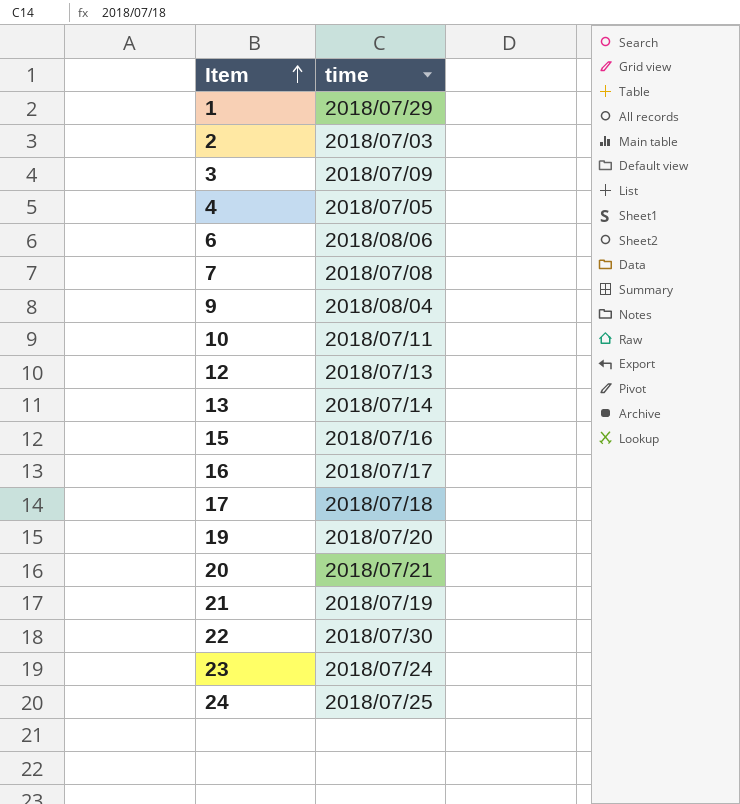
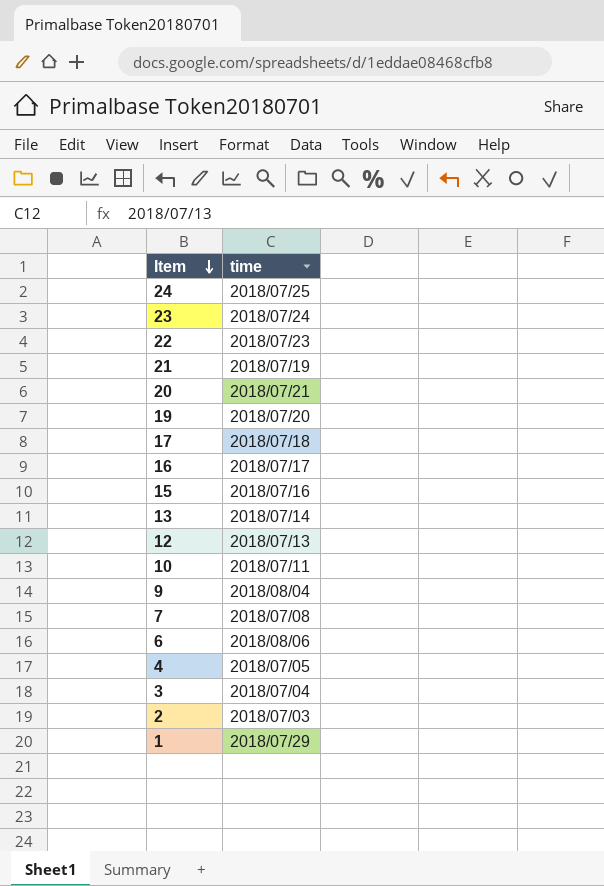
row order: Item ascending -> Item descending
22 | time: 2018/07/30 -> 2018/07/23
3 | time: 2018/07/09 -> 2018/07/04

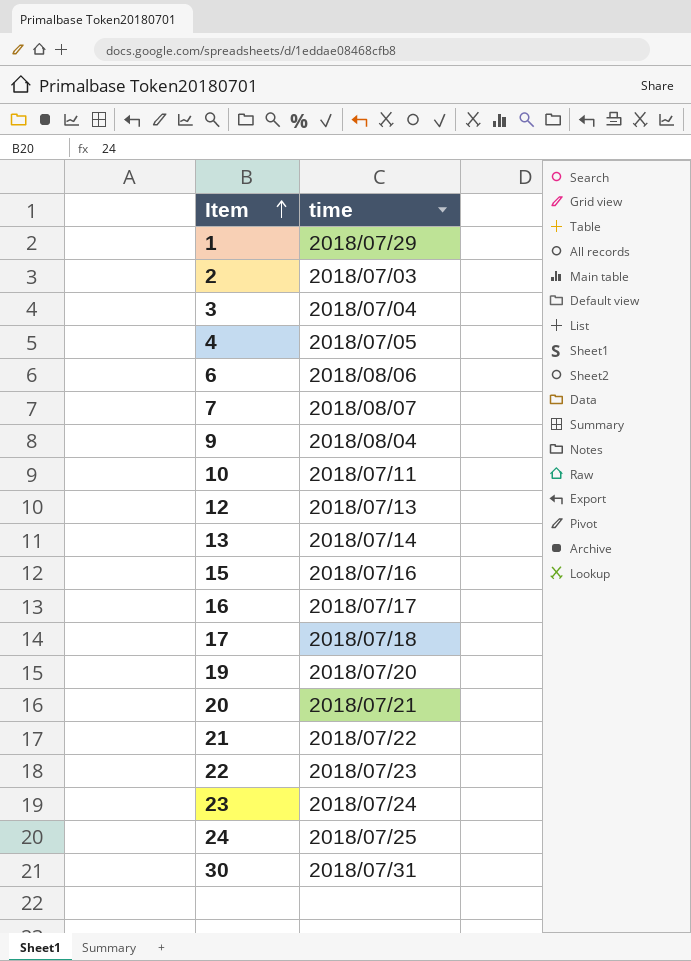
row order: Item descending -> Item ascending
7 | time: 2018/07/08 -> 2018/08/07
21 | time: 2018/07/19 -> 2018/07/22
row 30: none -> 2018/07/31

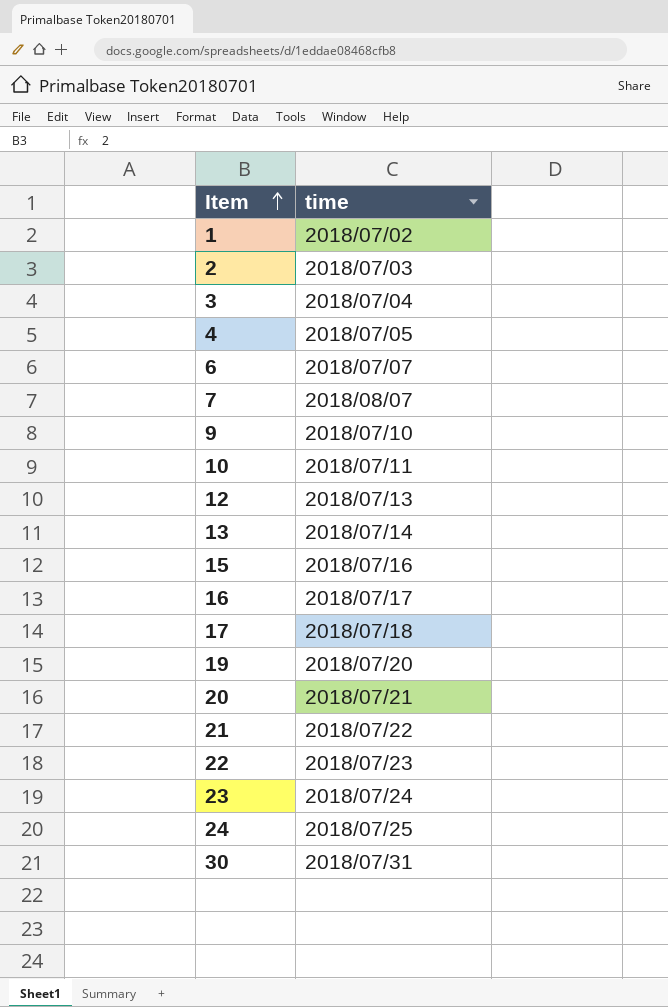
1 | time: 2018/07/29 -> 2018/07/02
6 | time: 2018/08/06 -> 2018/07/07
9 | time: 2018/08/04 -> 2018/07/10

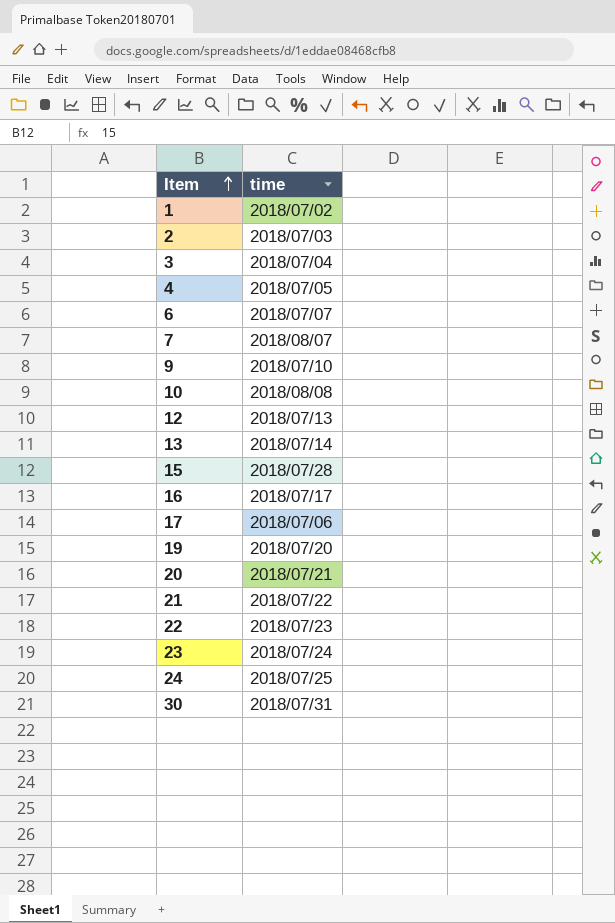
10 | time: 2018/07/11 -> 2018/08/08
15 | time: 2018/07/16 -> 2018/07/28
17 | time: 2018/07/18 -> 2018/07/06

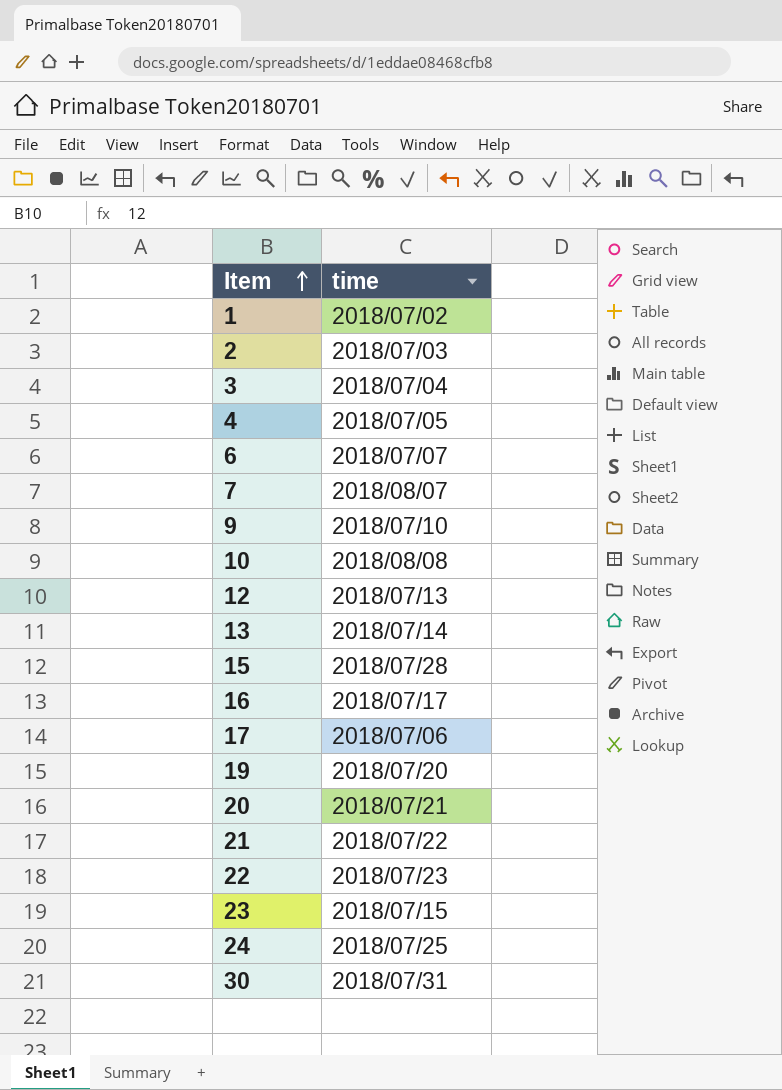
23 | time: 2018/07/24 -> 2018/07/15

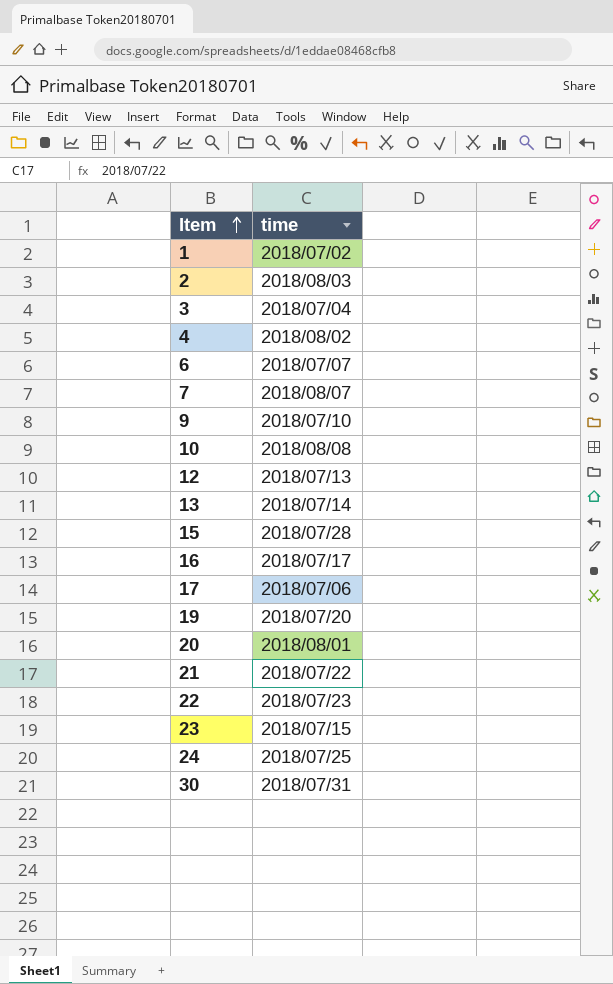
2 | time: 2018/07/03 -> 2018/08/03
4 | time: 2018/07/05 -> 2018/08/02
20 | time: 2018/07/21 -> 2018/08/01

